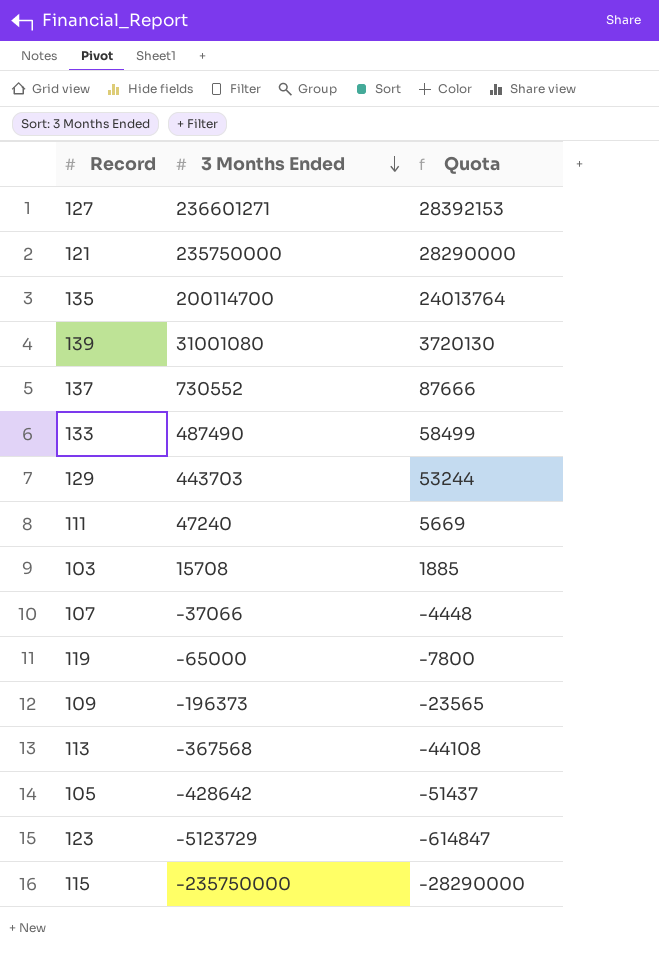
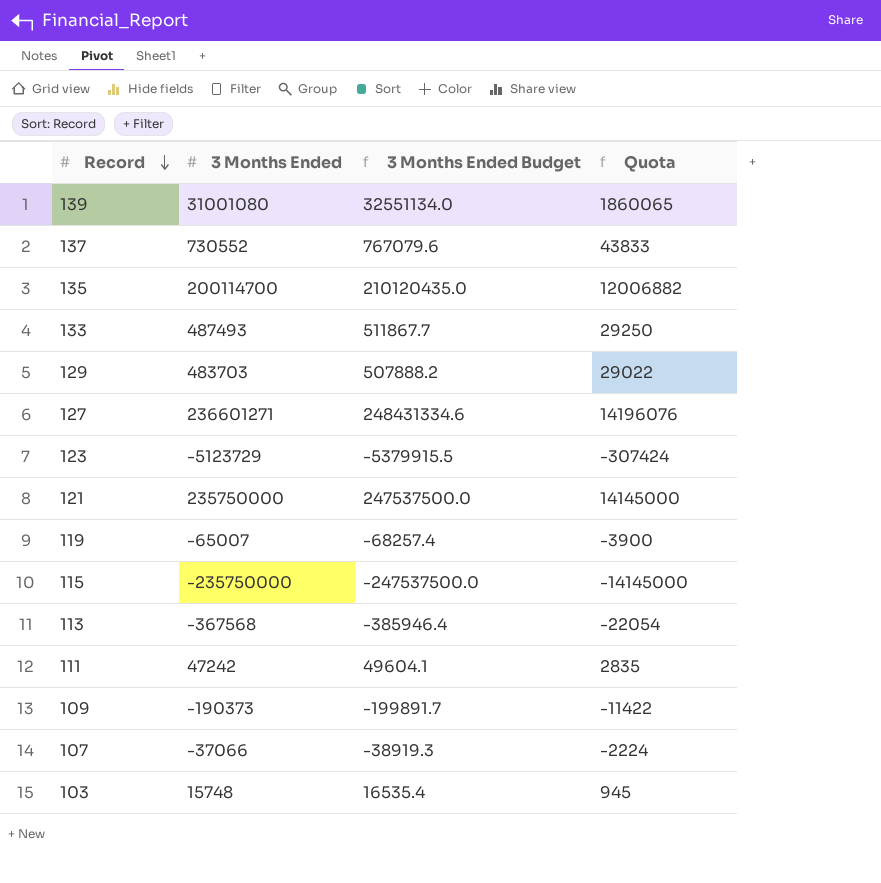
row order: 3 Months Ended descending -> Record descending
column 3 Months Ended Budget | formula: none -> [3 Months Ended] * 1.05
column Quota | formula: [3 Months Ended] * 0.12 -> [3 Months Ended] * 0.06
row 105: -428642 | -51437 -> none
133 | 3 Months Ended: 487490 -> 487493
129 | 3 Months Ended: 443703 -> 483703
119 | 3 Months Ended: -65000 -> -65007
111 | 3 Months Ended: 47240 -> 47242
109 | 3 Months Ended: -196373 -> -190373
103 | 3 Months Ended: 15708 -> 15748

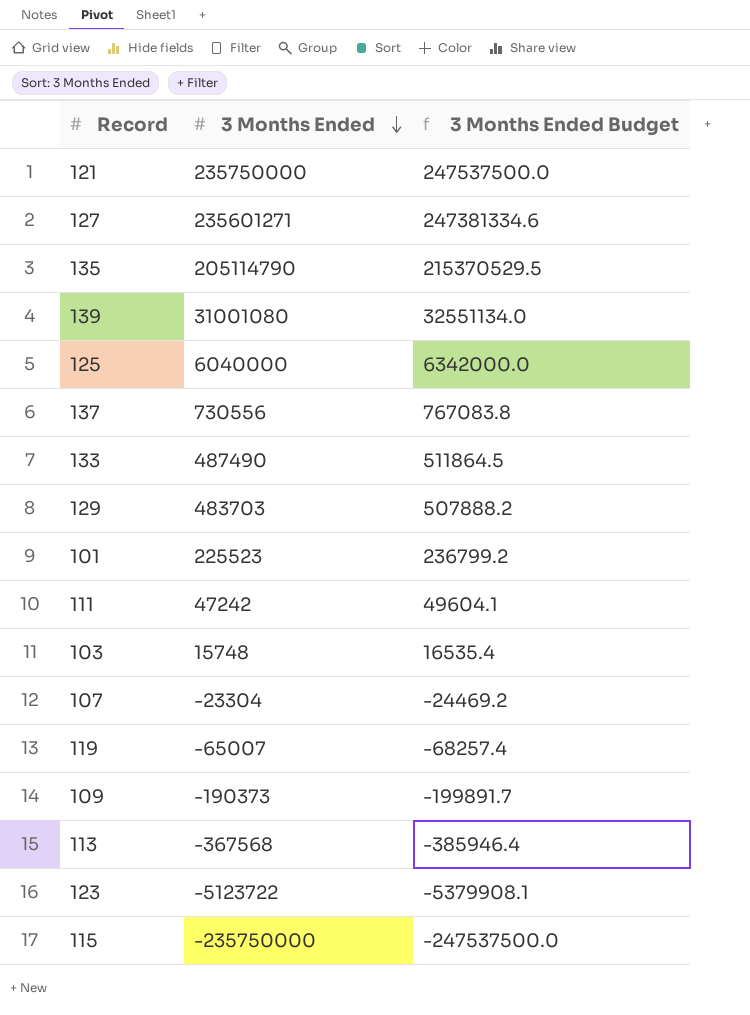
row order: Record descending -> 3 Months Ended descending
column Quota | formula: [3 Months Ended] * 0.06 -> none
127 | 3 Months Ended: 236601271 -> 235601271
127 | 3 Months Ended Budget: 248431334.6 -> 247381334.6
135 | 3 Months Ended: 200114700 -> 205114790
135 | 3 Months Ended Budget: 210120435.0 -> 215370529.5
row 125: none -> 6040000 | 6342000.0
137 | 3 Months Ended: 730552 -> 730556
137 | 3 Months Ended Budget: 767079.6 -> 767083.8
133 | 3 Months Ended: 487493 -> 487490
133 | 3 Months Ended Budget: 511867.7 -> 511864.5
row 101: none -> 225523 | 236799.2
107 | 3 Months Ended: -37066 -> -23304
107 | 3 Months Ended Budget: -38919.3 -> -24469.2
123 | 3 Months Ended: -5123729 -> -5123722
123 | 3 Months Ended Budget: -5379915.5 -> -5379908.1

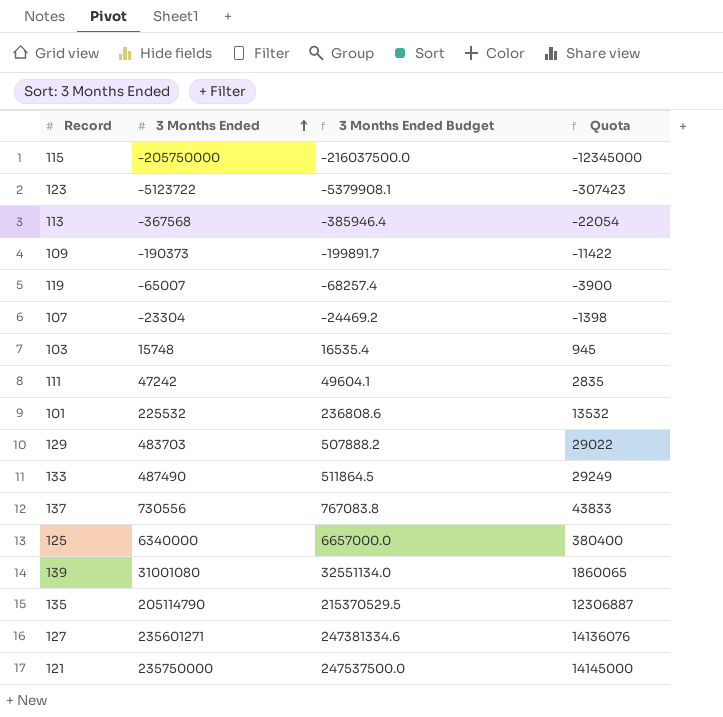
row order: 3 Months Ended descending -> 3 Months Ended ascending
column Quota | formula: none -> [3 Months Ended] * 0.06
115 | 3 Months Ended: -235750000 -> -205750000
115 | 3 Months Ended Budget: -247537500.0 -> -216037500.0
101 | 3 Months Ended: 225523 -> 225532
101 | 3 Months Ended Budget: 236799.2 -> 236808.6
125 | 3 Months Ended: 6040000 -> 6340000
125 | 3 Months Ended Budget: 6342000.0 -> 6657000.0

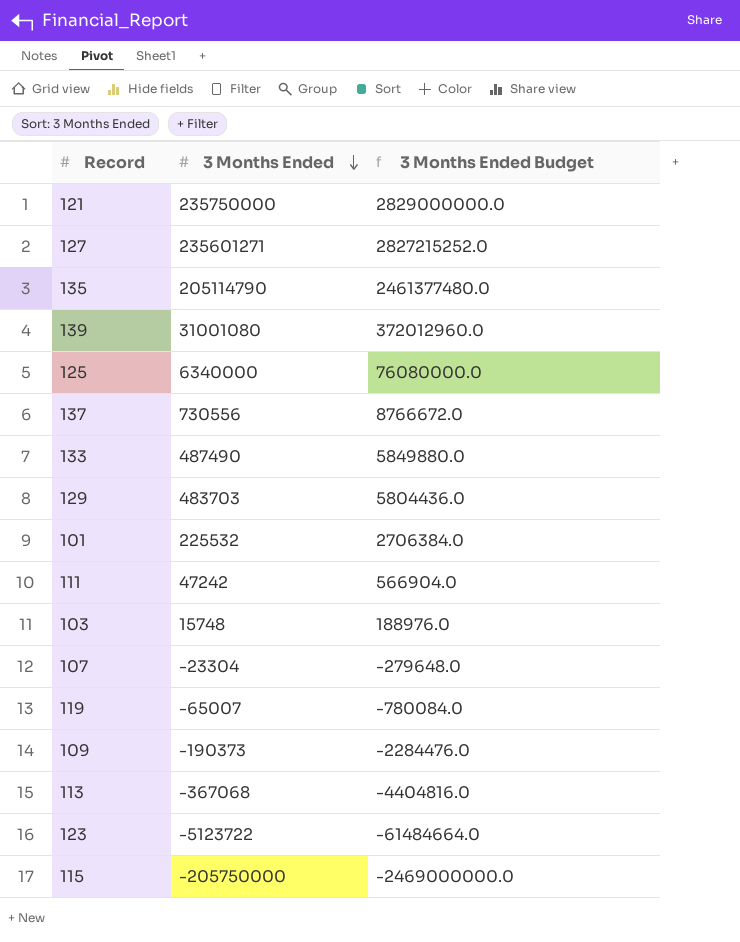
row order: 3 Months Ended ascending -> 3 Months Ended descending
column Quota | formula: [3 Months Ended] * 0.06 -> none
column 3 Months Ended Budget | formula: [3 Months Ended] * 1.05 -> [3 Months Ended] * 12
113 | 3 Months Ended: -367568 -> -367068

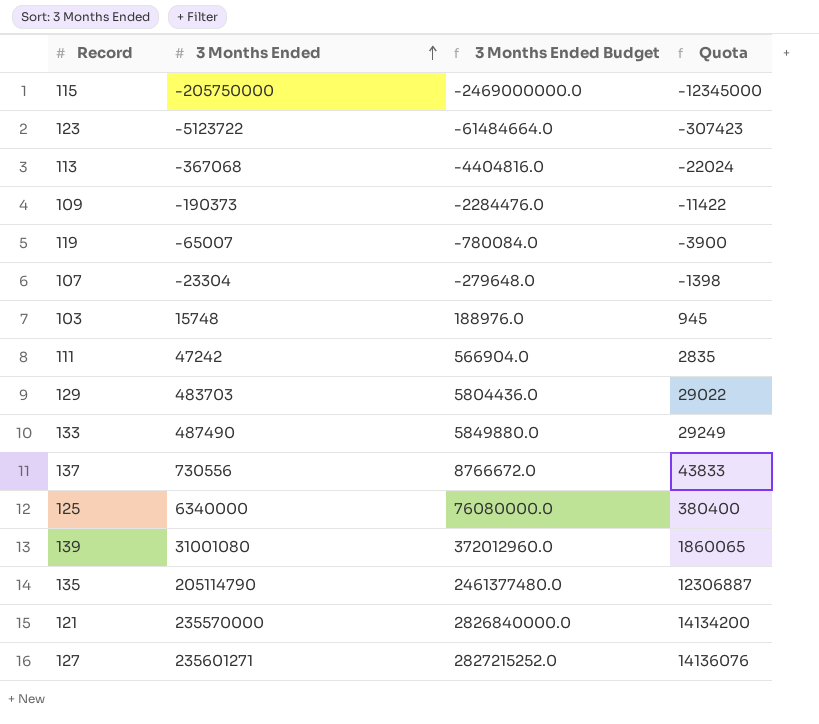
row order: 3 Months Ended descending -> 3 Months Ended ascending
column Quota | formula: none -> [3 Months Ended] * 0.06
row 101: 225532 | 2706384.0 -> none
121 | 3 Months Ended: 235750000 -> 235570000
121 | 3 Months Ended Budget: 2829000000.0 -> 2826840000.0

